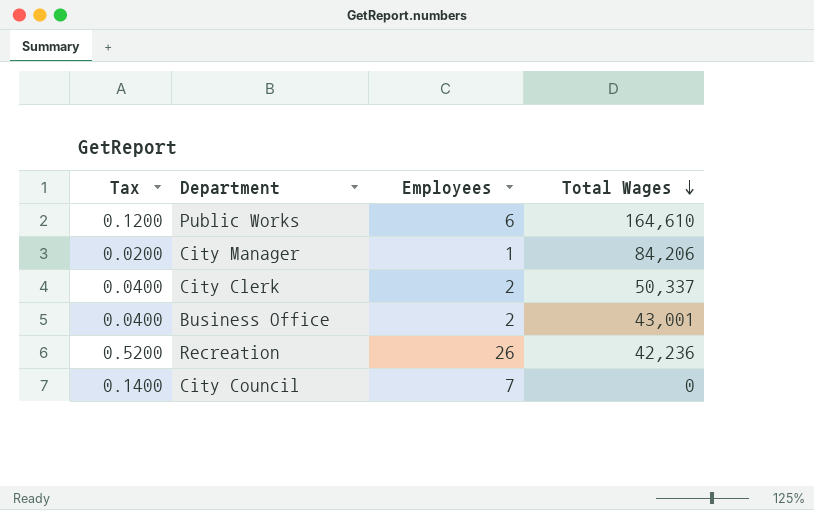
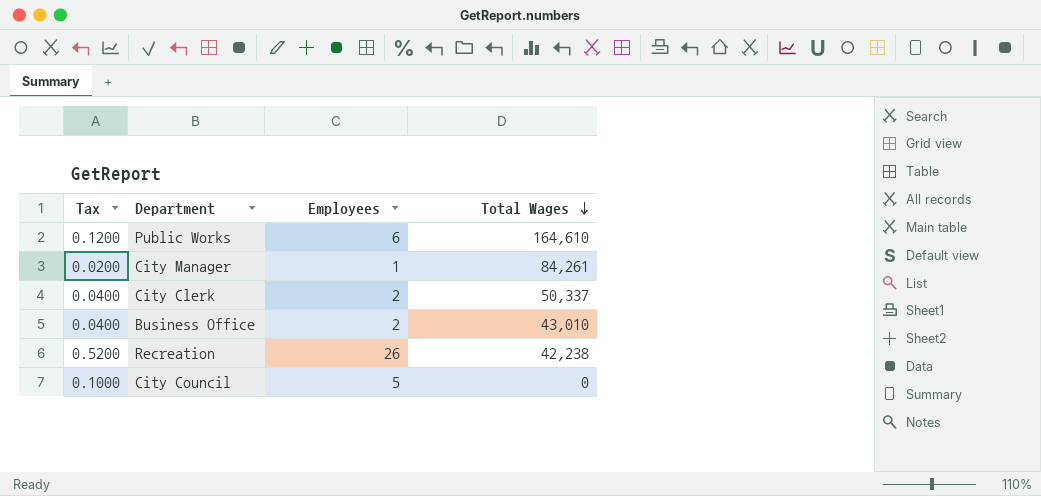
City Manager | Total Wages: 84,206 -> 84,261
Business Office | Total Wages: 43,001 -> 43,010
Recreation | Total Wages: 42,236 -> 42,238
City Council | Tax: 0.1400 -> 0.1000
City Council | Employees: 7 -> 5

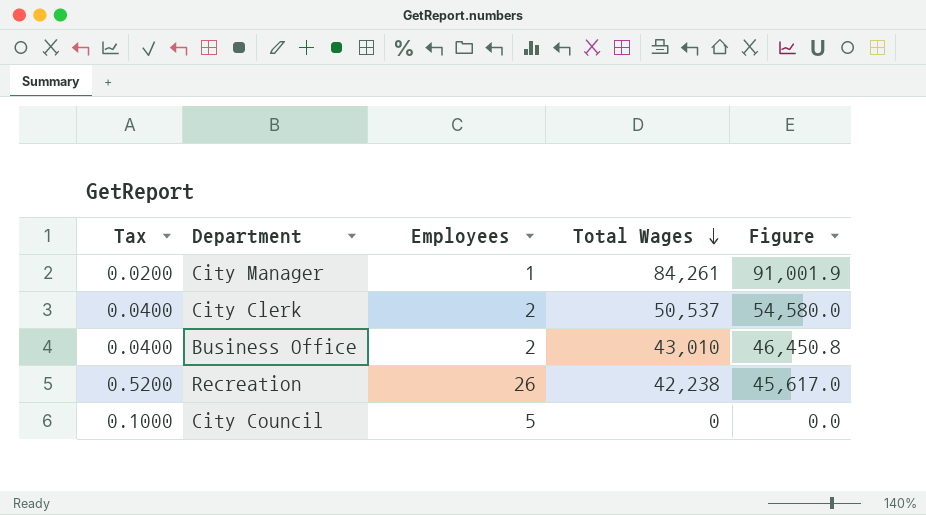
column Figure | formula: none -> [Total Wages] * 1.08
row Public Works: 0.1200 | 6 | 164,610 -> none
City Clerk | Total Wages: 50,337 -> 50,537

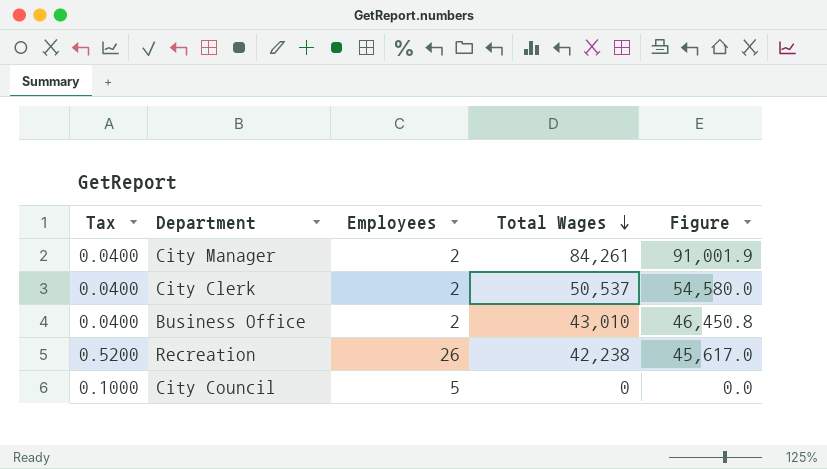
City Manager | Tax: 0.0200 -> 0.0400
City Manager | Employees: 1 -> 2

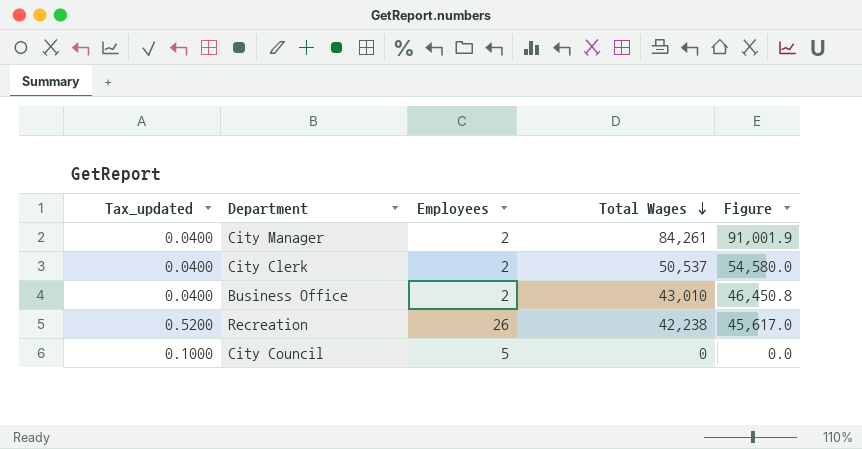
column name: Tax -> Tax_updated

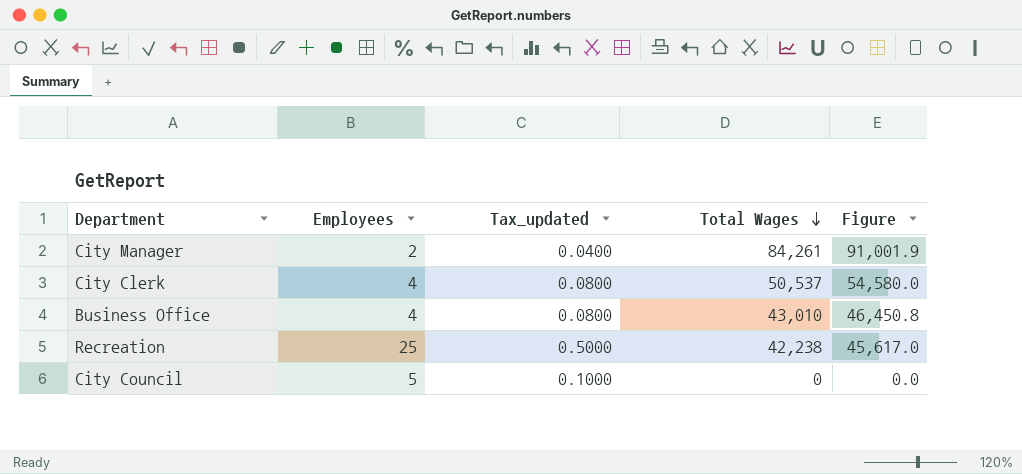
column Tax_updated | position: 1 -> 3
City Clerk | Employees: 2 -> 4
City Clerk | Tax_updated: 0.0400 -> 0.0800
Business Office | Employees: 2 -> 4
Business Office | Tax_updated: 0.0400 -> 0.0800
Recreation | Employees: 26 -> 25
Recreation | Tax_updated: 0.5200 -> 0.5000

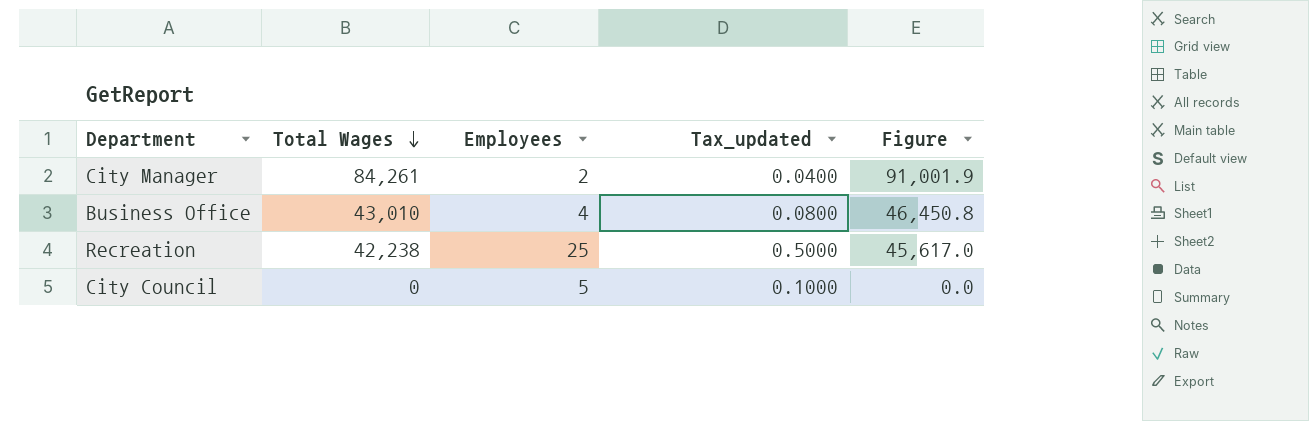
column Total Wages | position: 4 -> 2
row City Clerk: 4 | 0.0800 | 50,537 | 54,580.0 -> none

